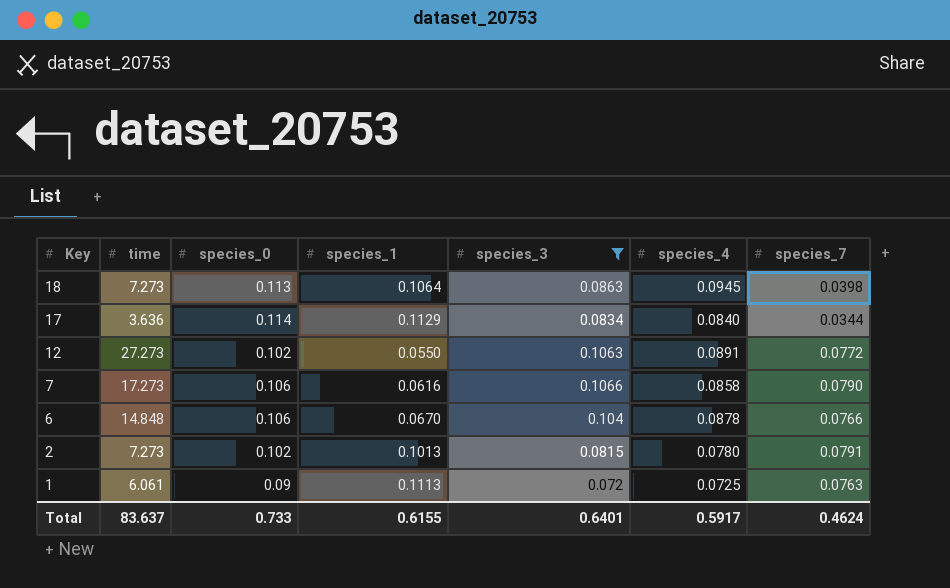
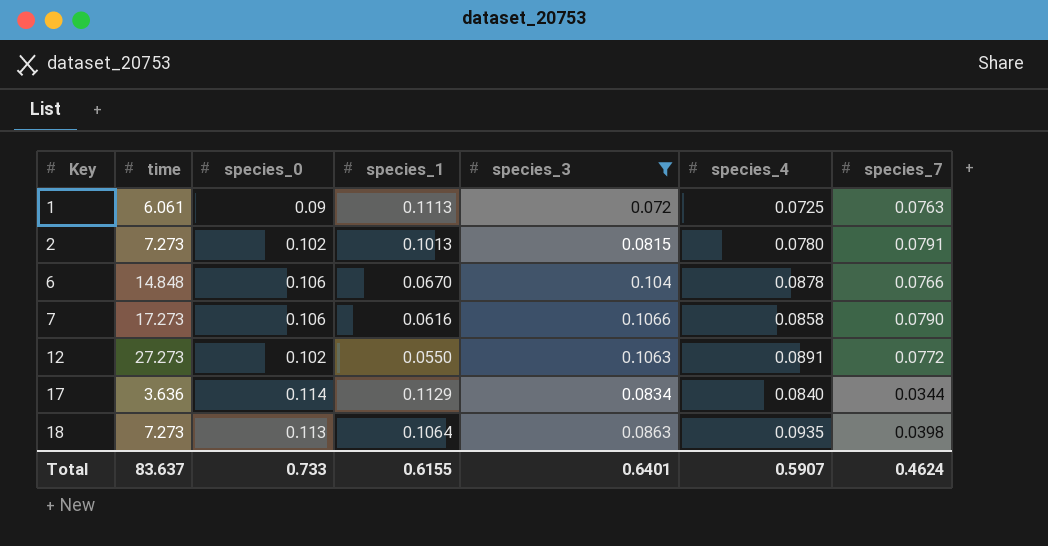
row order: Key descending -> Key ascending
18 | species_4: 0.0945 -> 0.0935
Total | species_4: 0.5917 -> 0.5907

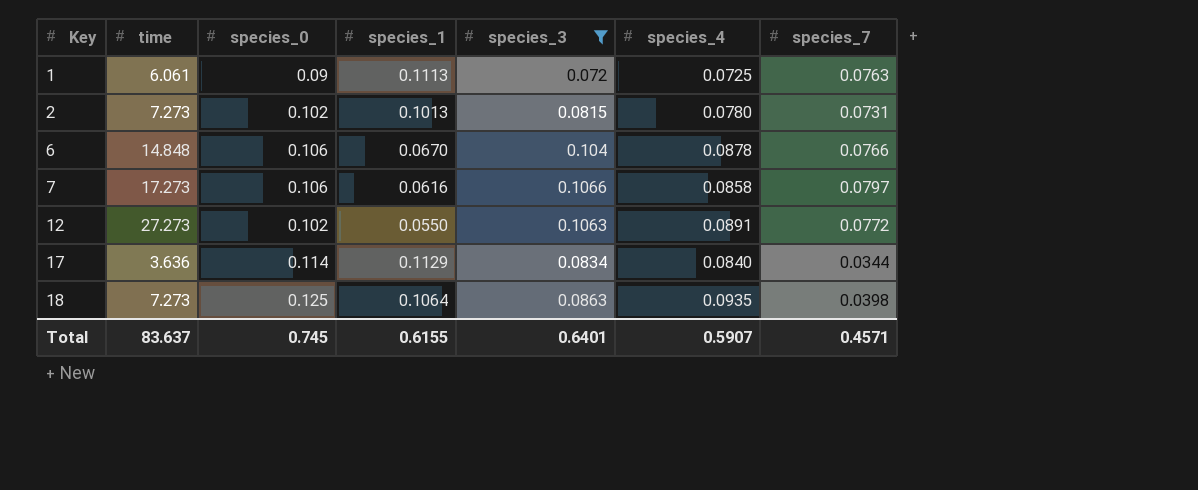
2 | species_7: 0.0791 -> 0.0731
7 | species_7: 0.0790 -> 0.0797
18 | species_0: 0.113 -> 0.125
Total | species_0: 0.733 -> 0.745
Total | species_7: 0.4624 -> 0.4571

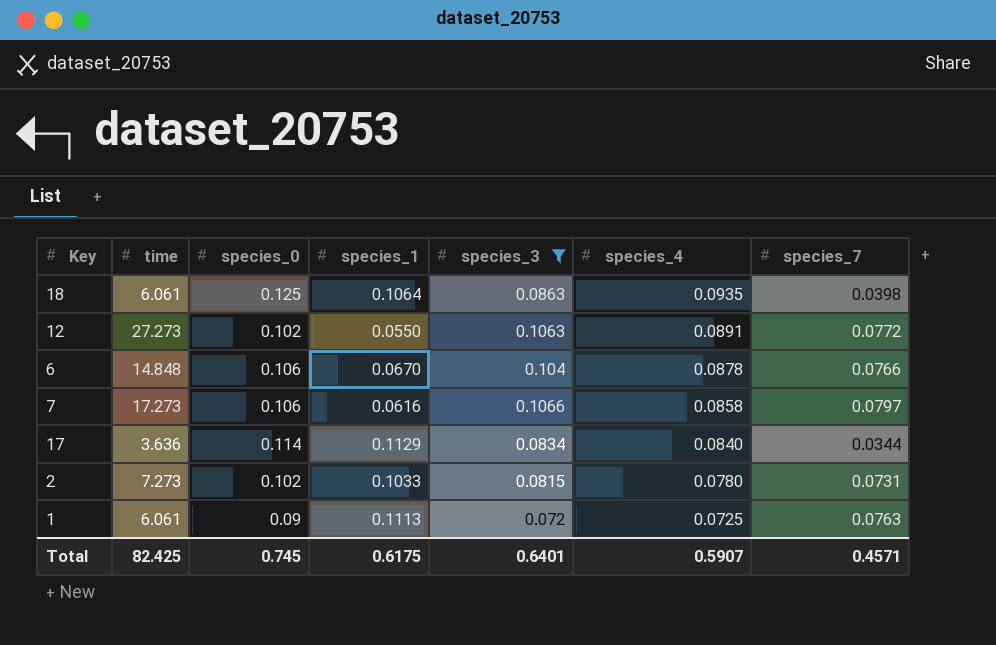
row order: Key ascending -> species_4 descending
18 | time: 7.273 -> 6.061
2 | species_1: 0.1013 -> 0.1033
Total | time: 83.637 -> 82.425
Total | species_1: 0.6155 -> 0.6175

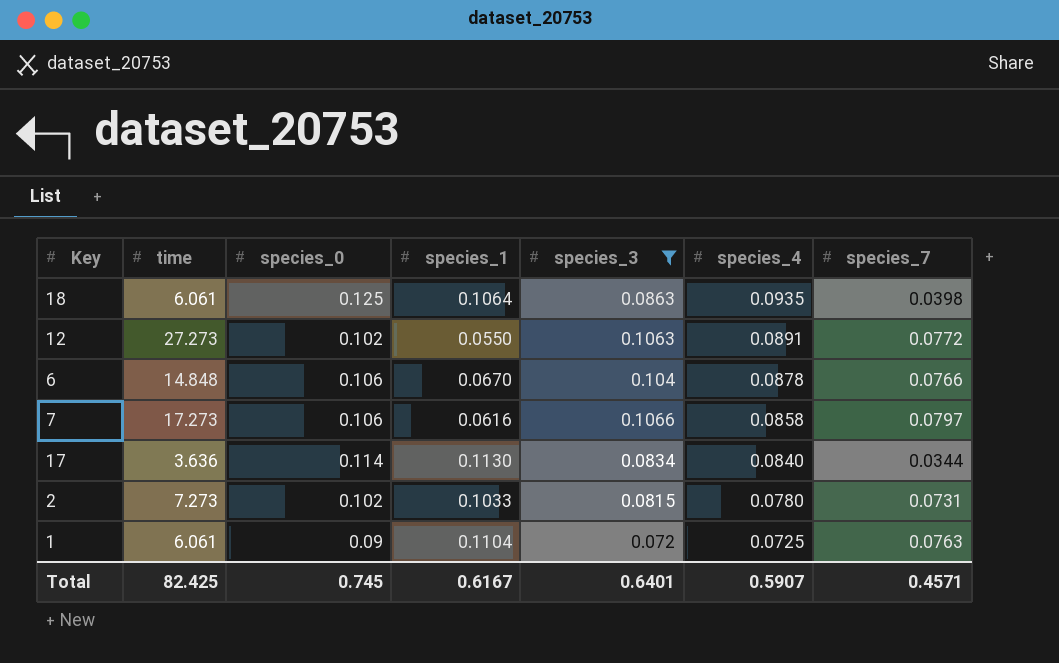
17 | species_1: 0.1129 -> 0.1130
1 | species_1: 0.1113 -> 0.1104
Total | species_1: 0.6175 -> 0.6167

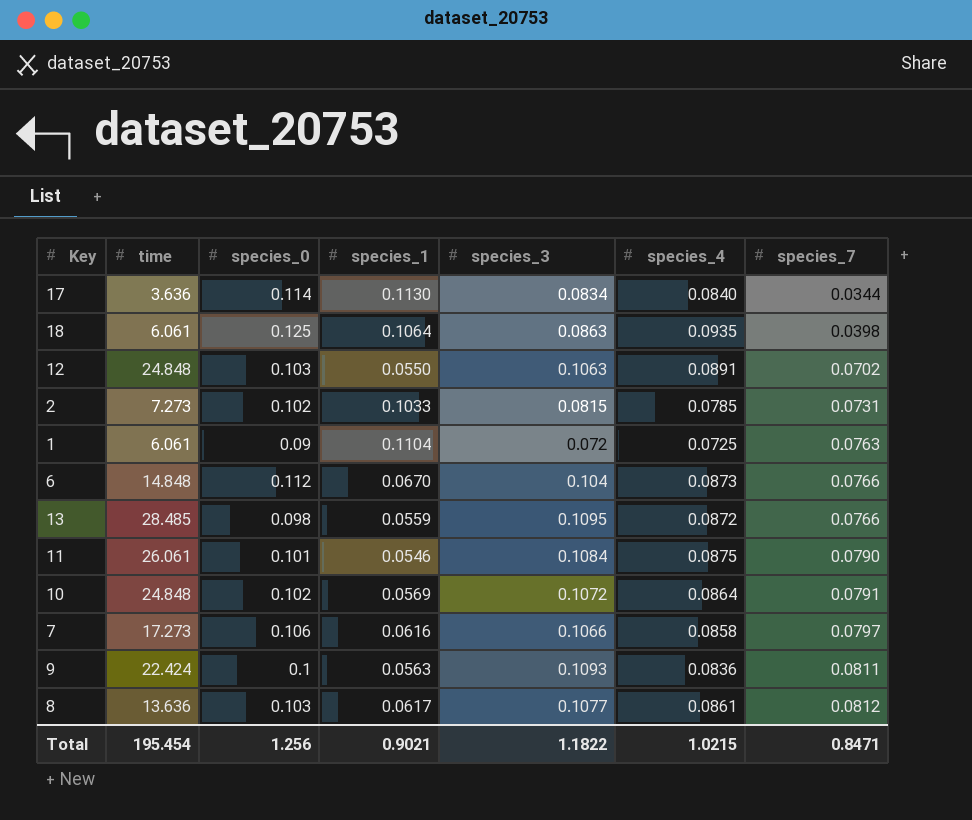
filter: species_3 <= 0.1066 -> none
row order: species_4 descending -> species_7 ascending
12 | time: 27.273 -> 24.848
12 | species_0: 0.102 -> 0.103
12 | species_7: 0.0772 -> 0.0702
2 | species_4: 0.0780 -> 0.0785
6 | species_0: 0.106 -> 0.112
6 | species_4: 0.0878 -> 0.0873
Total | time: 82.425 -> 195.454
Total | species_0: 0.745 -> 1.256
Total | species_1: 0.6167 -> 0.9021
Total | species_3: 0.6401 -> 1.1822
Total | species_4: 0.5907 -> 1.0215
Total | species_7: 0.4571 -> 0.8471

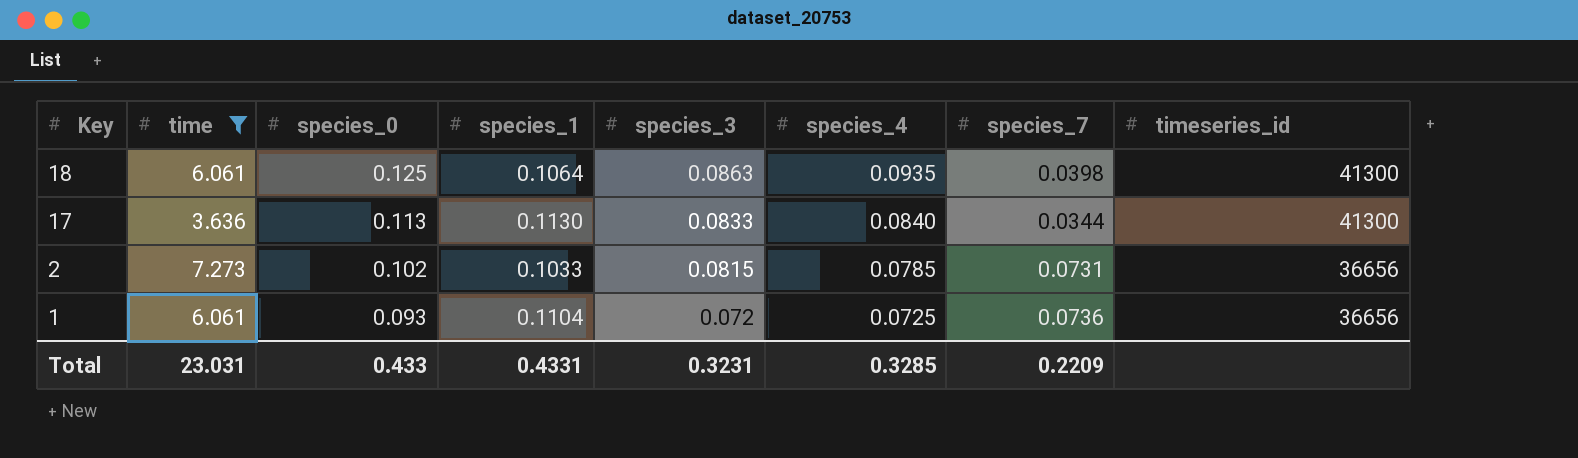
filter: none -> time <= 7.273
row order: species_7 ascending -> Key descending
column timeseries_id | position: none -> 8
17 | species_0: 0.114 -> 0.113
17 | species_3: 0.0834 -> 0.0833
1 | species_0: 0.09 -> 0.093
1 | species_7: 0.0763 -> 0.0736
Total | time: 195.454 -> 23.031
Total | species_0: 1.256 -> 0.433
Total | species_1: 0.9021 -> 0.4331
Total | species_3: 1.1822 -> 0.3231
Total | species_4: 1.0215 -> 0.3285
Total | species_7: 0.8471 -> 0.2209

